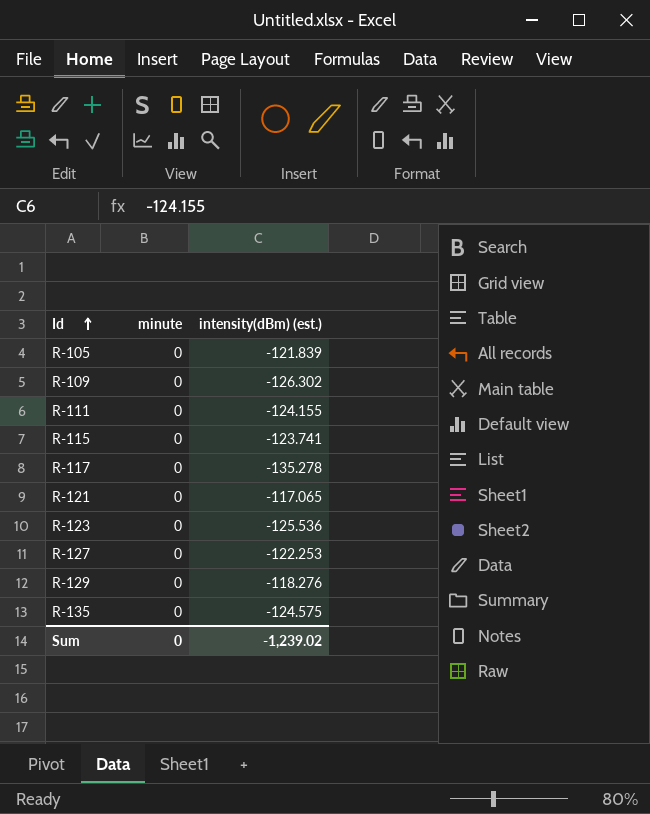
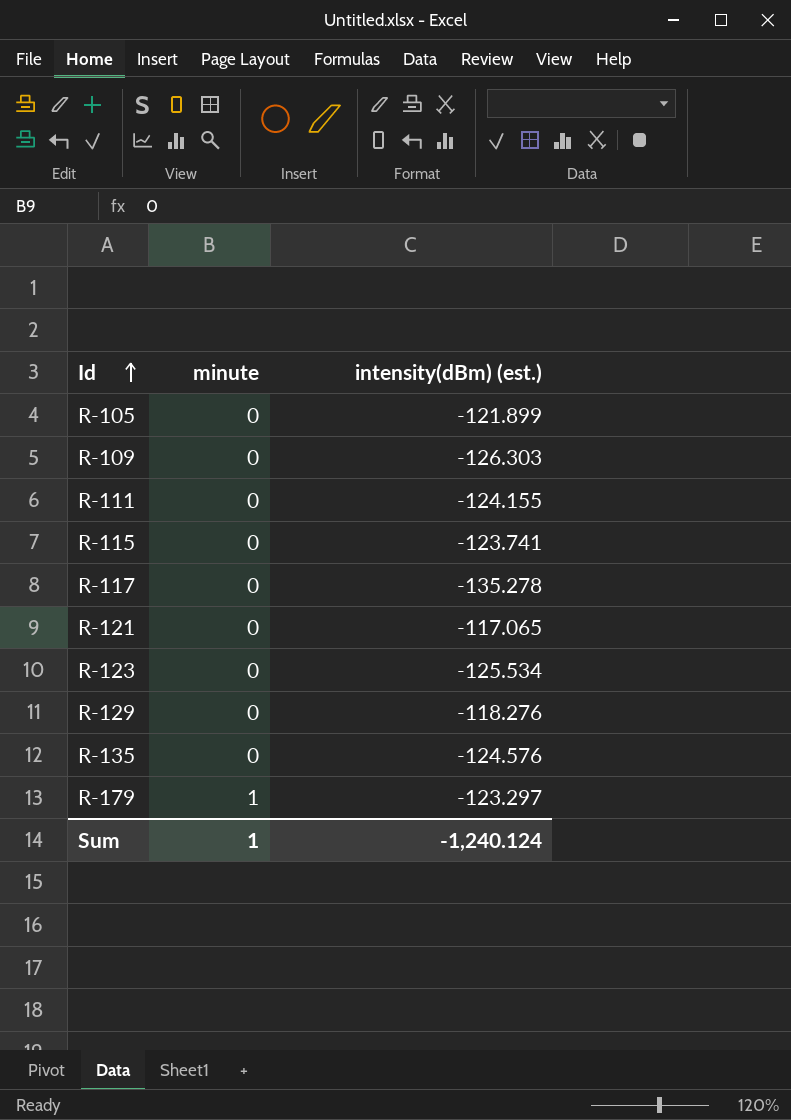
row R-127: 0 | -122.253 -> none
R-105 | intensity(dBm) (est.): -121.839 -> -121.899
R-109 | intensity(dBm) (est.): -126.302 -> -126.303
R-123 | intensity(dBm) (est.): -125.536 -> -125.534
R-135 | intensity(dBm) (est.): -124.575 -> -124.576
row R-179: none -> 1 | -123.297
Sum | minute: 0 -> 1
Sum | intensity(dBm) (est.): -1,239.02 -> -1,240.124

